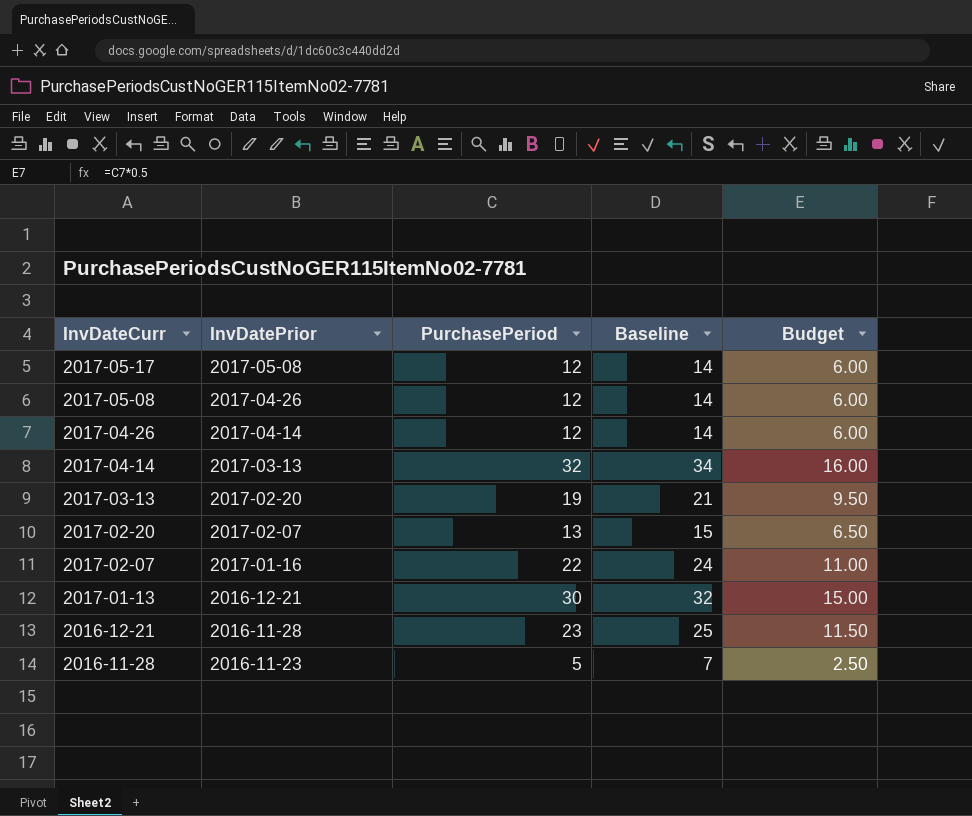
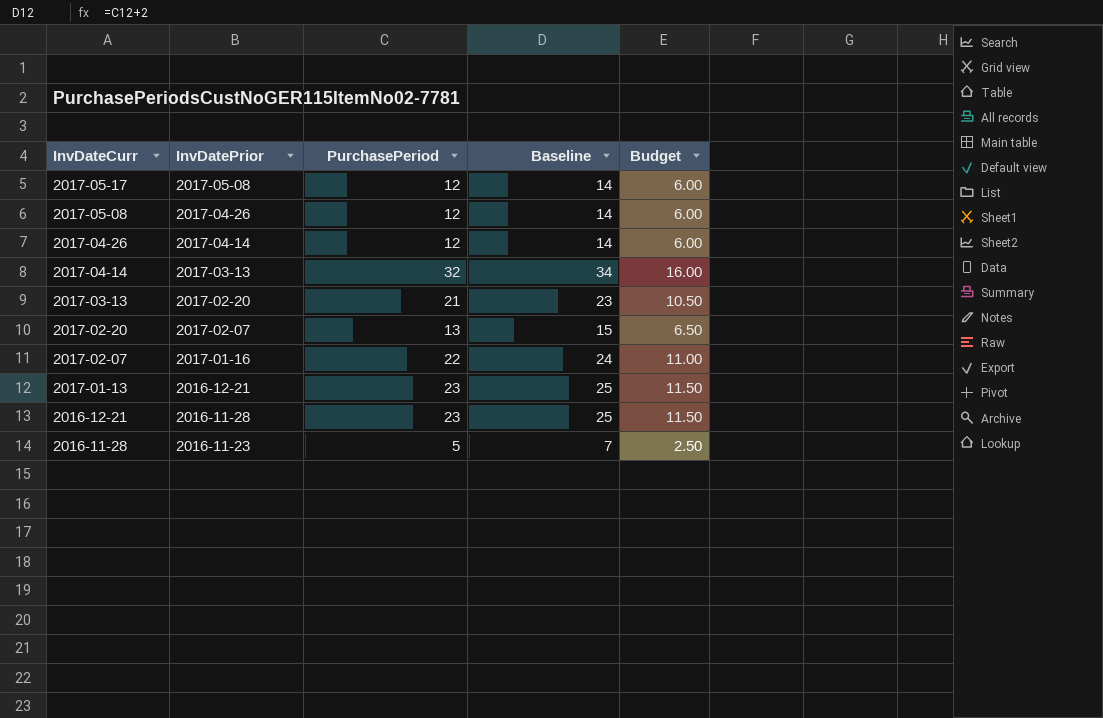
2017-03-13 | PurchasePeriod: 19 -> 21
2017-03-13 | Baseline: 21 -> 23
2017-03-13 | Budget: 9.50 -> 10.50
2017-01-13 | PurchasePeriod: 30 -> 23
2017-01-13 | Baseline: 32 -> 25
2017-01-13 | Budget: 15.00 -> 11.50

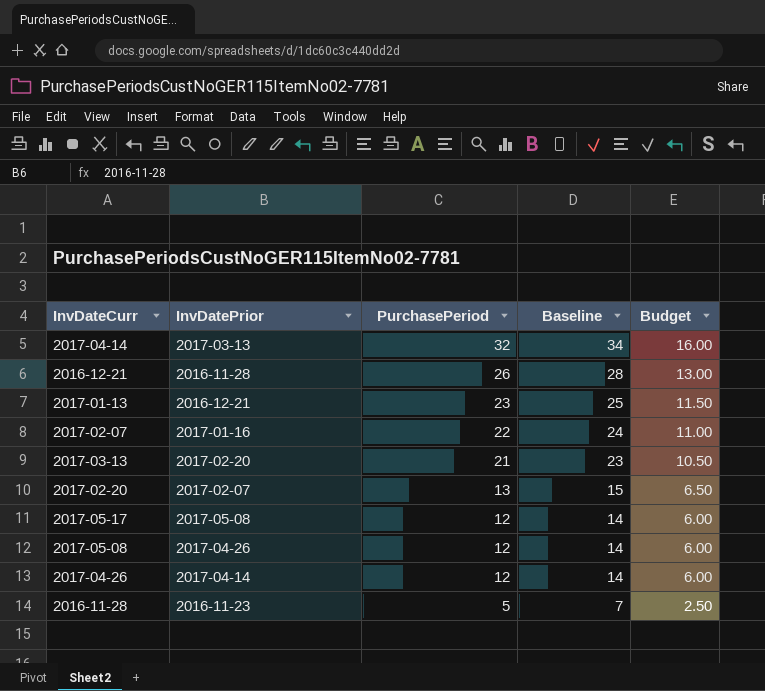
row order: InvDateCurr descending -> PurchasePeriod descending
2016-12-21 | PurchasePeriod: 23 -> 26
2016-12-21 | Baseline: 25 -> 28
2016-12-21 | Budget: 11.50 -> 13.00

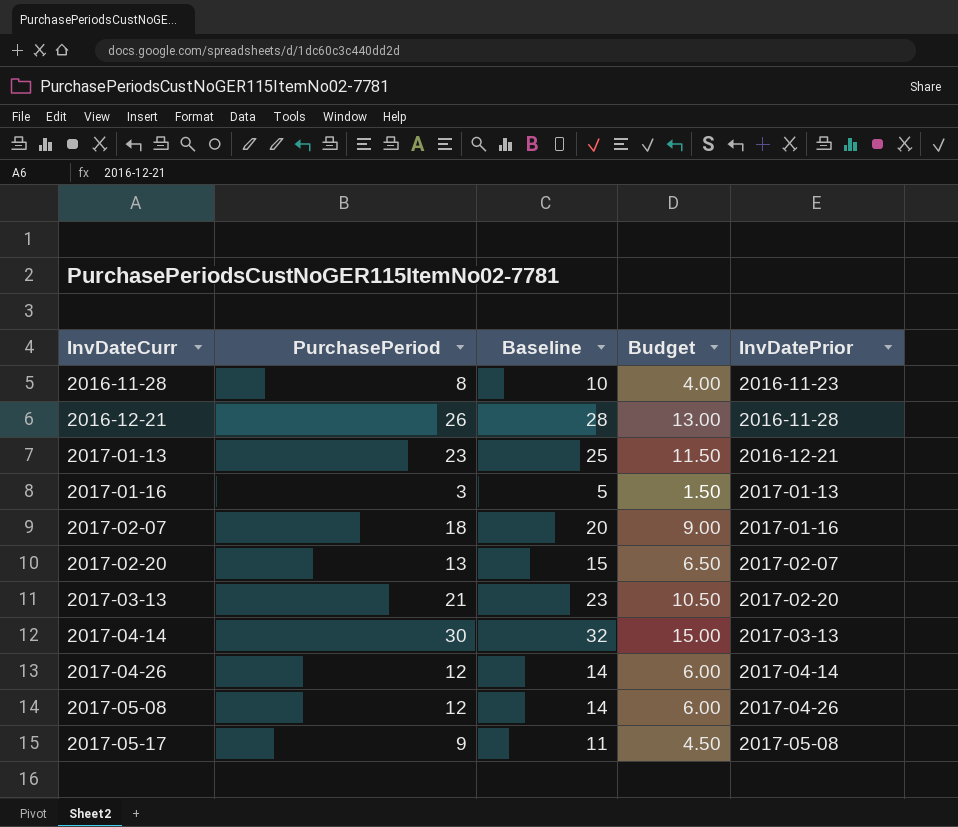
row order: PurchasePeriod descending -> InvDateCurr ascending
column InvDatePrior | position: 2 -> 5
2016-11-28 | PurchasePeriod: 5 -> 8
2016-11-28 | Baseline: 7 -> 10
2016-11-28 | Budget: 2.50 -> 4.00
row 2017-01-16: none -> 3 | 5 | 1.50 | 2017-01-13
2017-02-07 | PurchasePeriod: 22 -> 18
2017-02-07 | Baseline: 24 -> 20
2017-02-07 | Budget: 11.00 -> 9.00
2017-04-14 | PurchasePeriod: 32 -> 30
2017-04-14 | Baseline: 34 -> 32
2017-04-14 | Budget: 16.00 -> 15.00
2017-05-17 | PurchasePeriod: 12 -> 9
2017-05-17 | Baseline: 14 -> 11
2017-05-17 | Budget: 6.00 -> 4.50

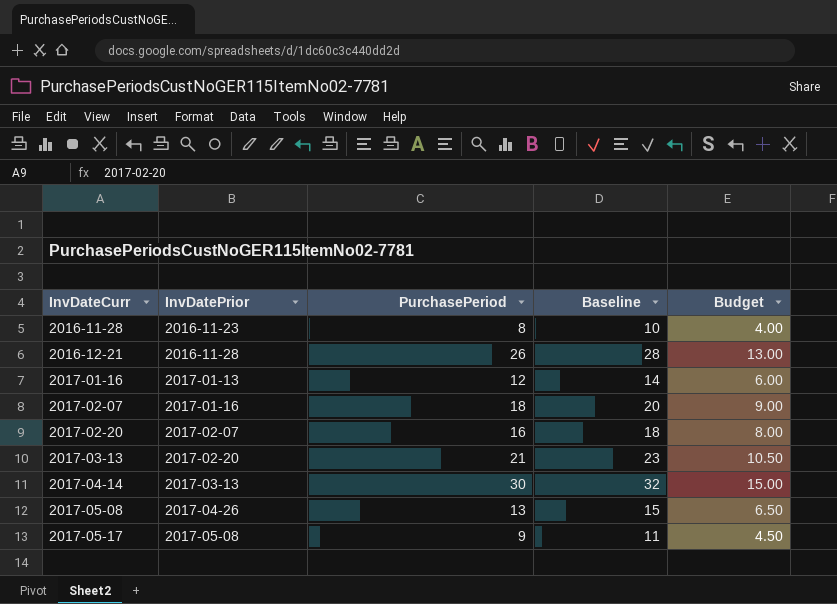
column InvDatePrior | position: 5 -> 2
row 2017-01-13: 23 | 25 | 11.50 | 2016-12-21 -> none
row 2017-04-26: 12 | 14 | 6.00 | 2017-04-14 -> none
2017-01-16 | PurchasePeriod: 3 -> 12
2017-01-16 | Baseline: 5 -> 14
2017-01-16 | Budget: 1.50 -> 6.00
2017-02-20 | PurchasePeriod: 13 -> 16
2017-02-20 | Baseline: 15 -> 18
2017-02-20 | Budget: 6.50 -> 8.00
2017-05-08 | PurchasePeriod: 12 -> 13
2017-05-08 | Baseline: 14 -> 15
2017-05-08 | Budget: 6.00 -> 6.50

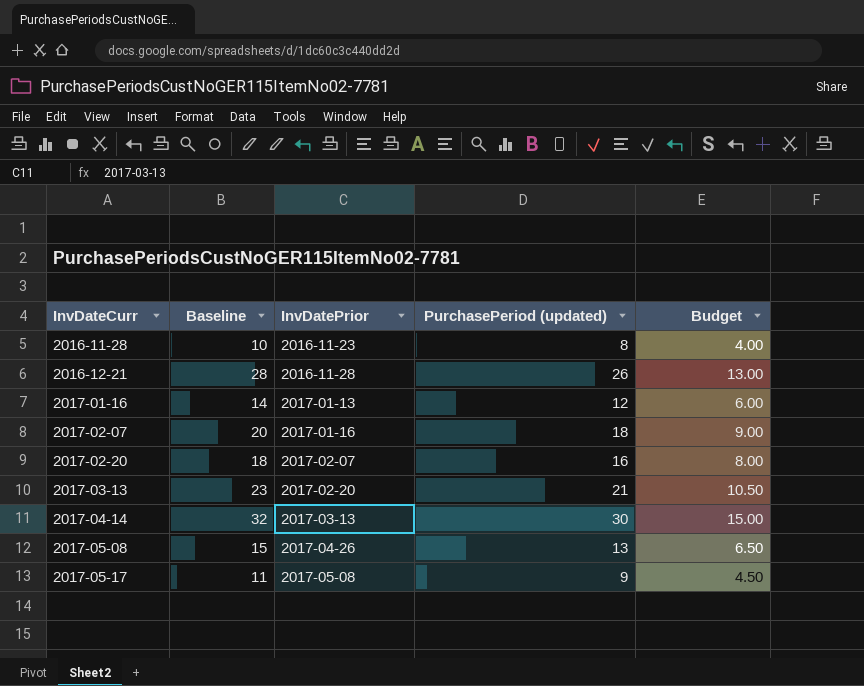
column Baseline | position: 4 -> 2
column name: PurchasePeriod -> PurchasePeriod (updated)

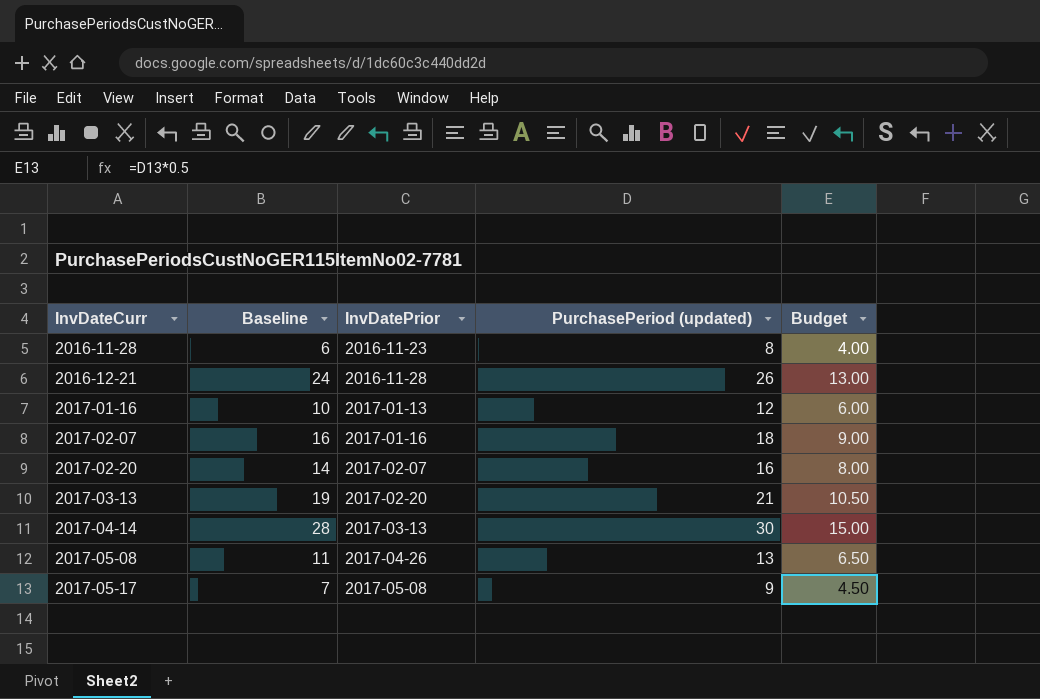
column Baseline | formula: [PurchasePeriod (updated)] + 2 -> [PurchasePeriod (updated)] - 2

